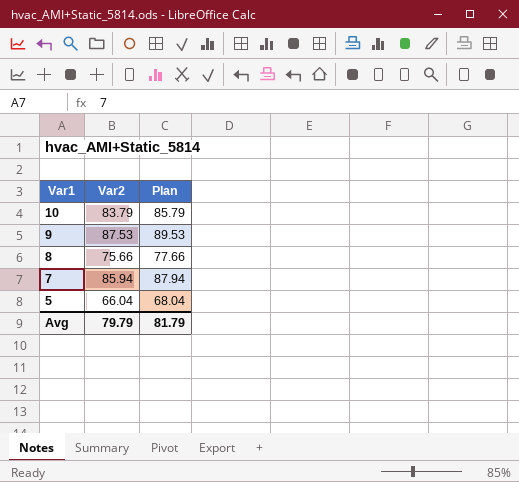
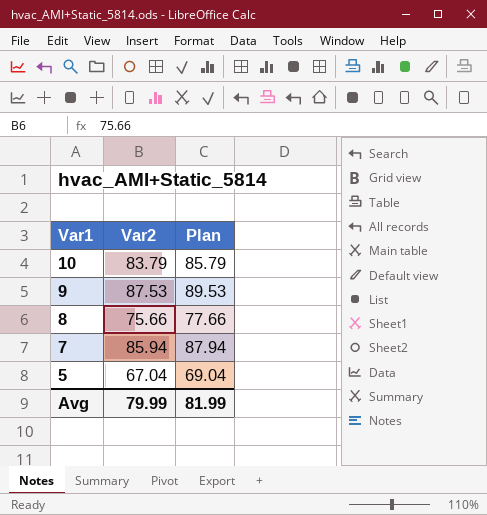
5 | Var2: 66.04 -> 67.04
5 | Plan: 68.04 -> 69.04
Avg | Var2: 79.79 -> 79.99
Avg | Plan: 81.79 -> 81.99

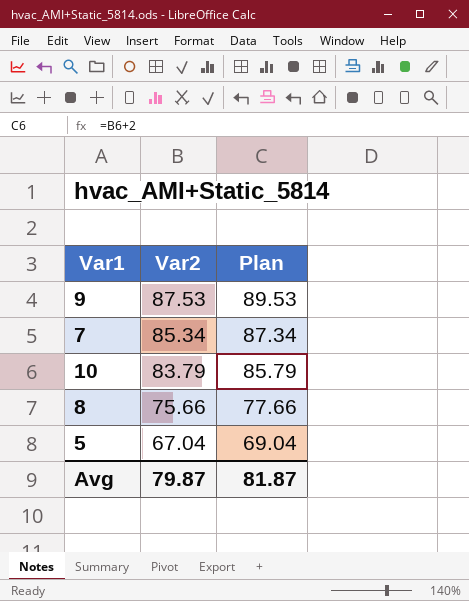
row order: Var1 descending -> Var2 descending
7 | Var2: 85.94 -> 85.34
7 | Plan: 87.94 -> 87.34
Avg | Var2: 79.99 -> 79.87
Avg | Plan: 81.99 -> 81.87

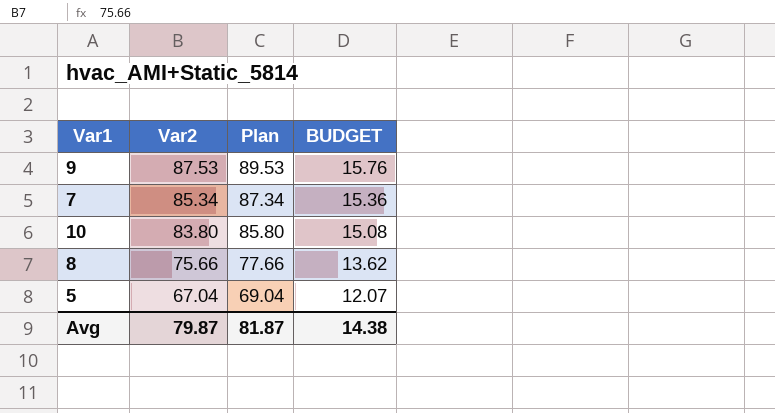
column BUDGET | formula: none -> [Var2] * 0.18
10 | Var2: 83.79 -> 83.80
10 | Plan: 85.79 -> 85.80

